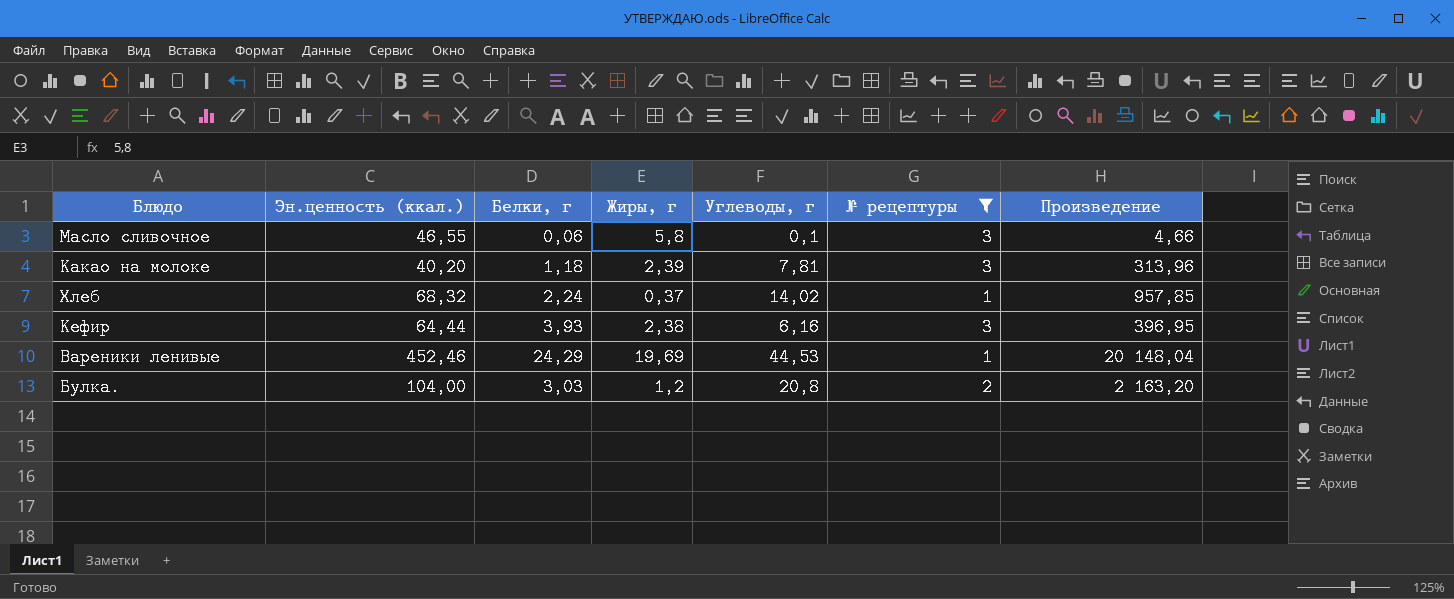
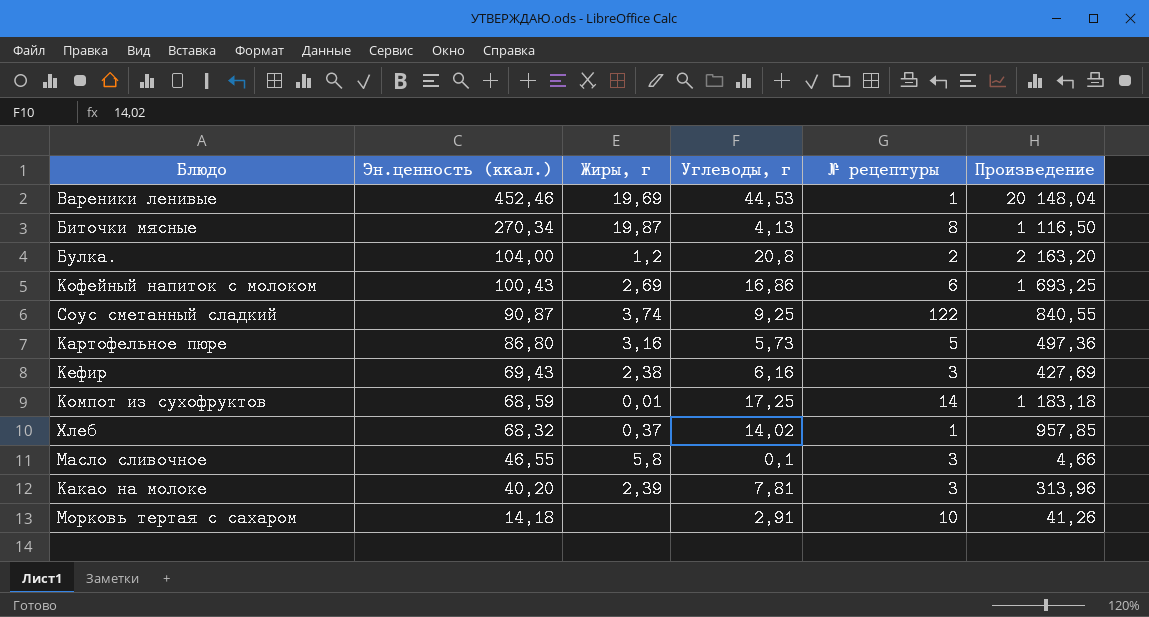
filter: № рецептуры <= 3 -> none
row order: none -> Эн.ценность (ккал.) descending
column Белки, г | position: 3 -> none
Кефир | Эн.ценность (ккал.): 64,44 -> 69,43
Кефир | Произведение: 396,95 -> 427,69

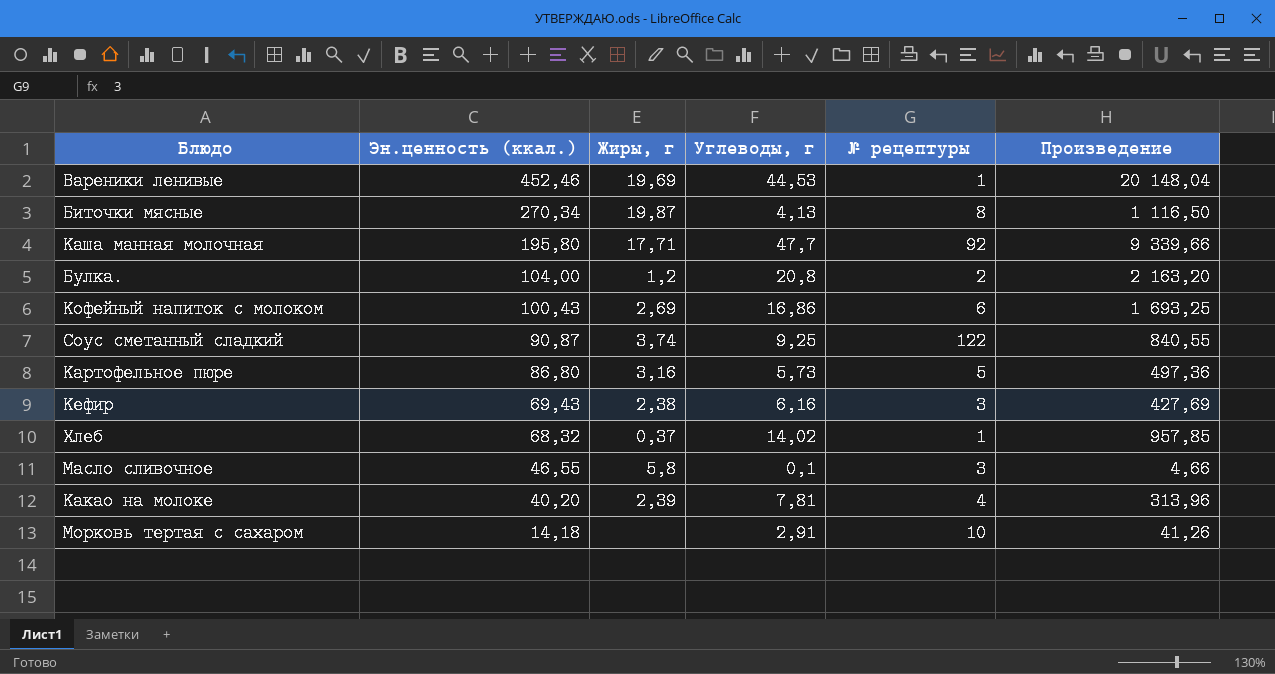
row Компот из сухофруктов: 68,59 | 0,01 | 17,25 | 14 | 1 183,18 -> none
row Каша манная молочная: none -> 195,80 | 17,71 | 47,7 | 92 | 9 339,66
Какао на молоке | № рецептуры: 3 -> 4

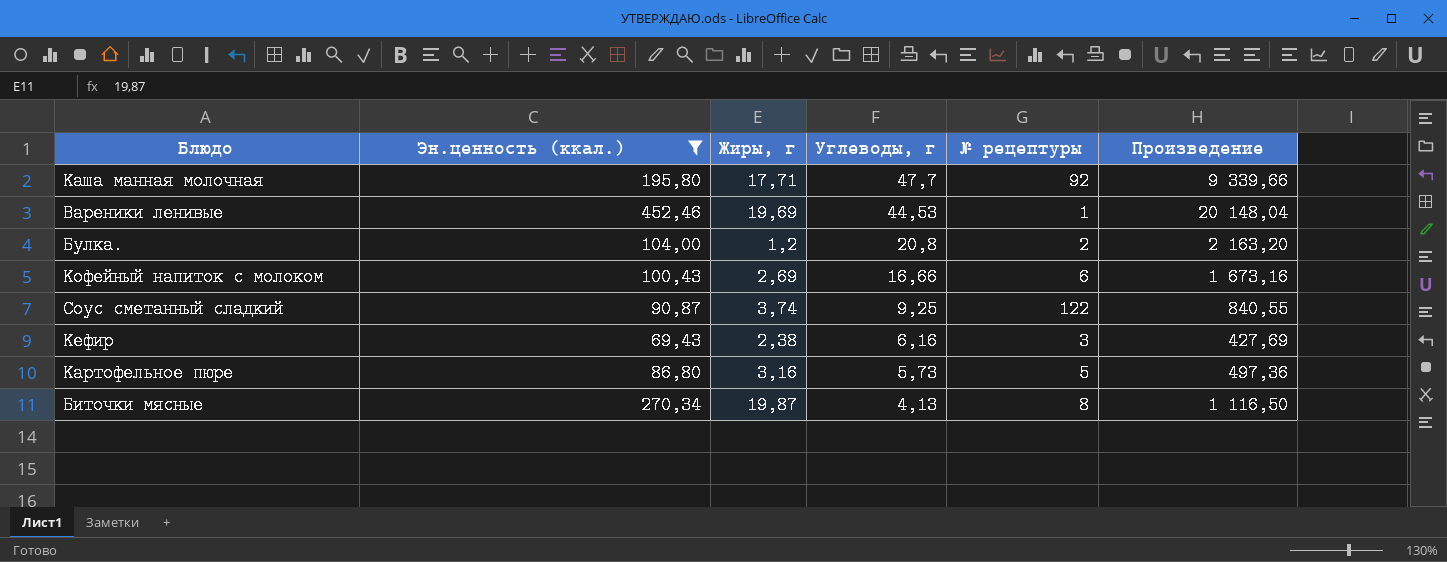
filter: none -> Эн.ценность (ккал.) >= 69,43
row order: Эн.ценность (ккал.) descending -> Углеводы, г descending
Кофейный напиток с молоком | Углеводы, г: 16,86 -> 16,66
Кофейный напиток с молоком | Произведение: 1 693,25 -> 1 673,16

